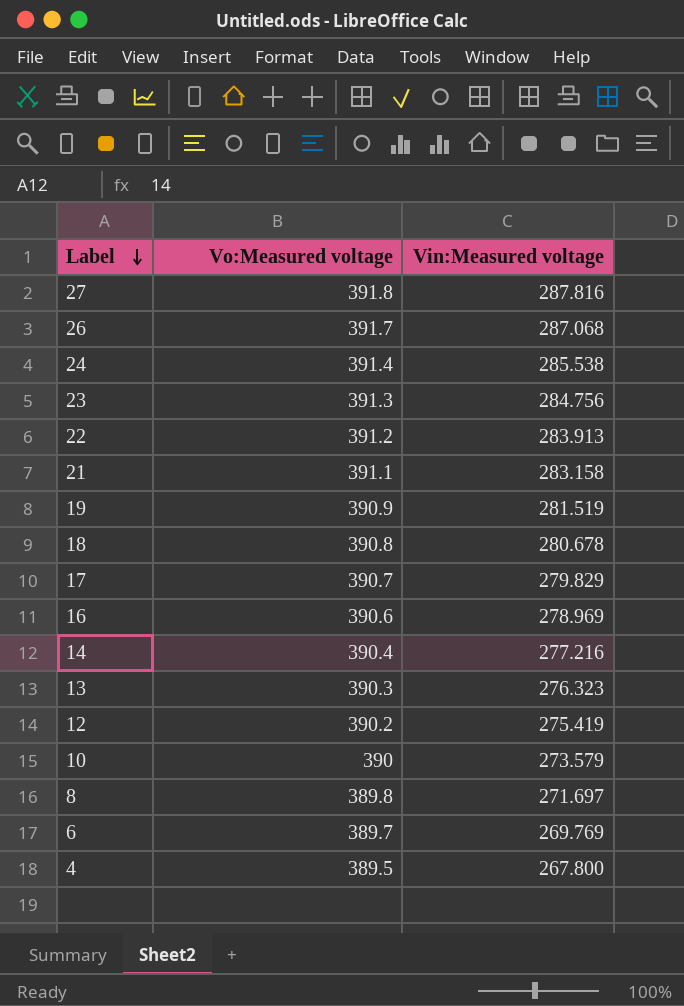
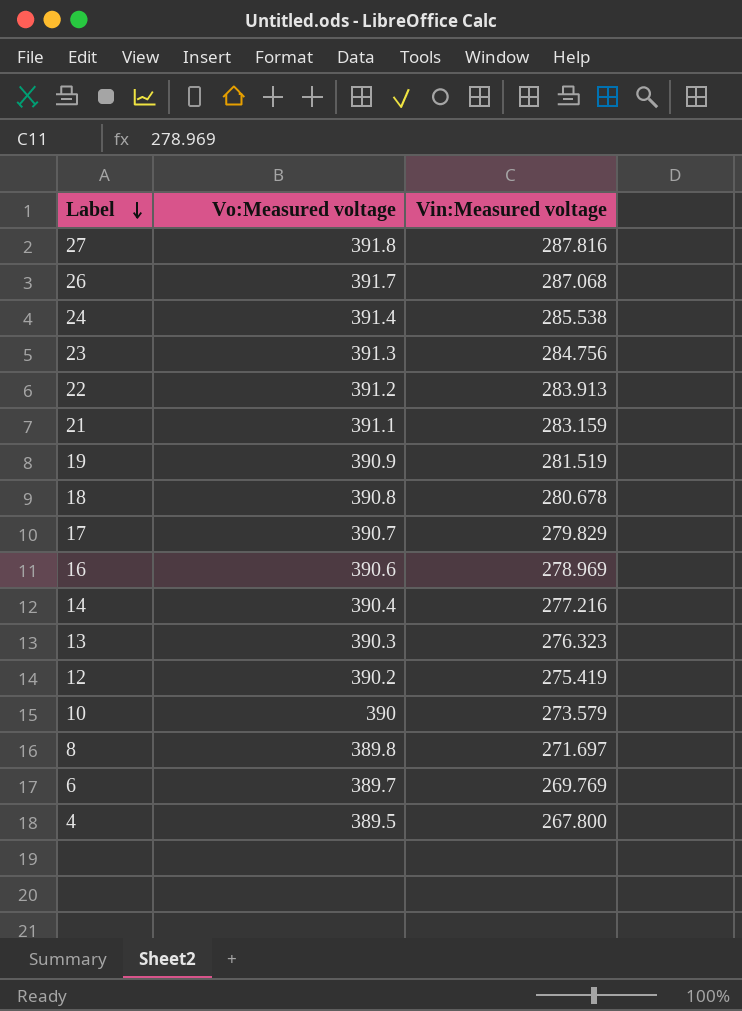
21 | Vin:Measured voltage: 283.158 -> 283.159

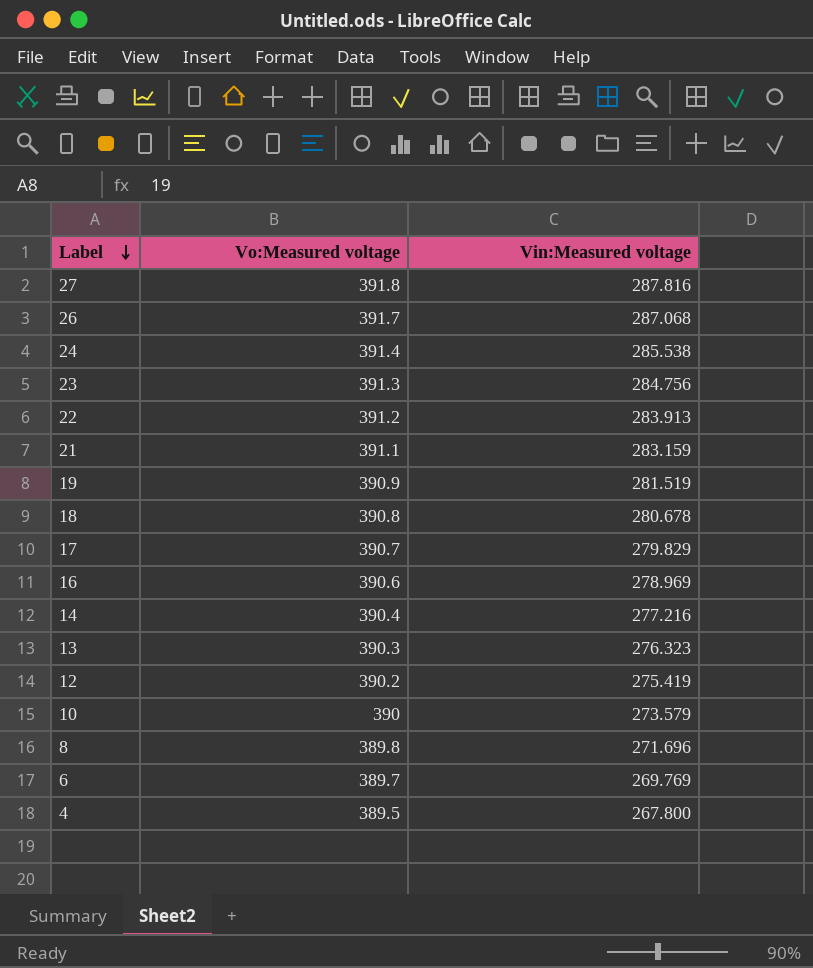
8 | Vin:Measured voltage: 271.697 -> 271.696

